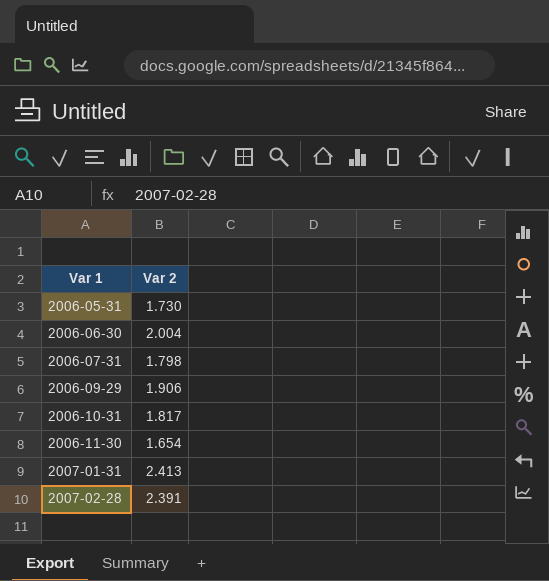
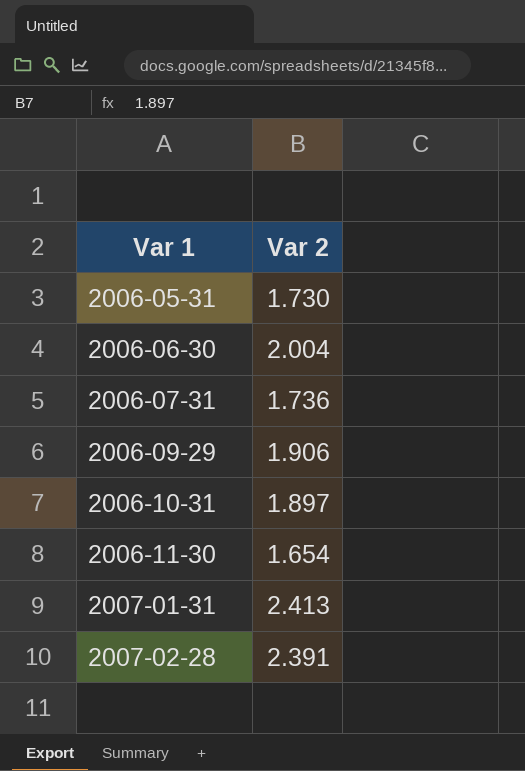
2006-07-31 | Var 2: 1.798 -> 1.736
2006-10-31 | Var 2: 1.817 -> 1.897

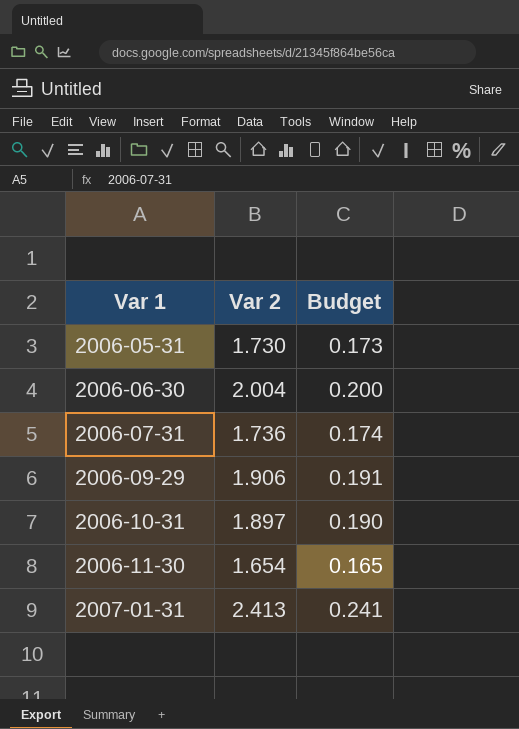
column Budget | formula: none -> [Var 2] * 0.1
row 2007-02-28: 2.391 -> none

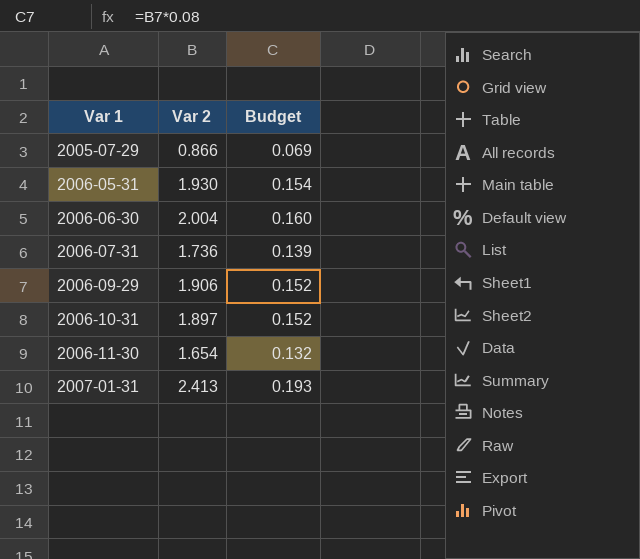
column Budget | formula: [Var 2] * 0.1 -> [Var 2] * 0.08
row 2005-07-29: none -> 0.866 | 0.069
2006-05-31 | Var 2: 1.730 -> 1.930

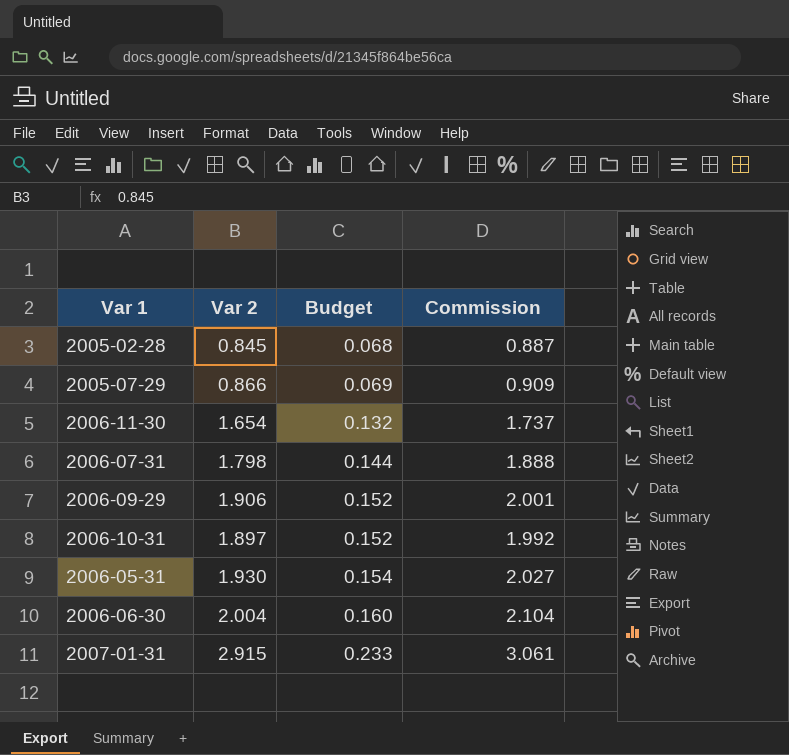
row order: Var 1 ascending -> Budget ascending
column Commission | formula: none -> [Var 2] * 1.05
row 2005-02-28: none -> 0.845 | 0.068 | 0.887
2006-07-31 | Var 2: 1.736 -> 1.798
2006-07-31 | Budget: 0.139 -> 0.144
2007-01-31 | Var 2: 2.413 -> 2.915
2007-01-31 | Budget: 0.193 -> 0.233

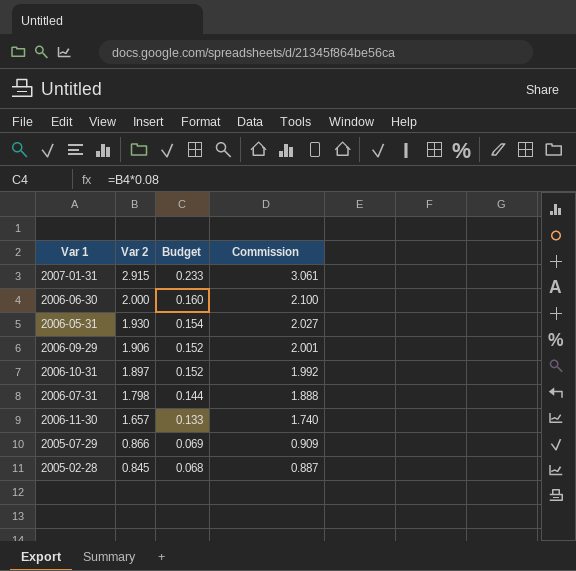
row order: Budget ascending -> Var 2 descending
2006-06-30 | Var 2: 2.004 -> 2.000
2006-06-30 | Commission: 2.104 -> 2.100
2006-11-30 | Var 2: 1.654 -> 1.657
2006-11-30 | Budget: 0.132 -> 0.133
2006-11-30 | Commission: 1.737 -> 1.740

